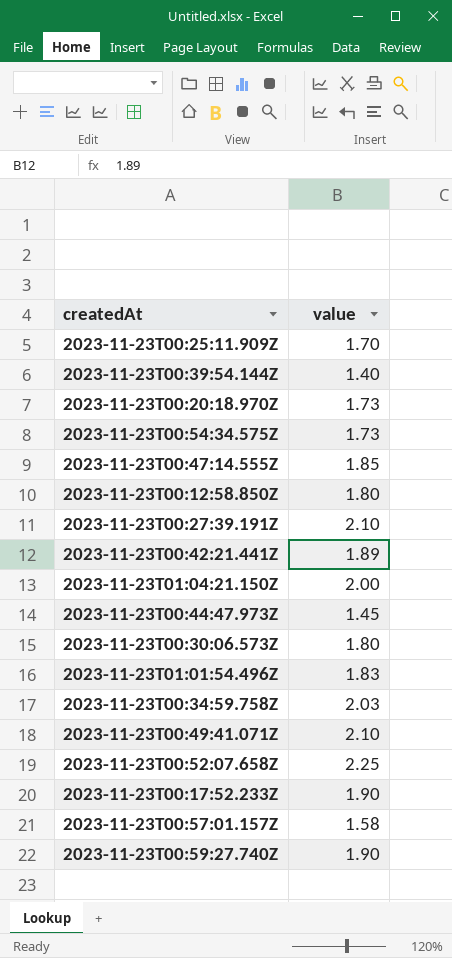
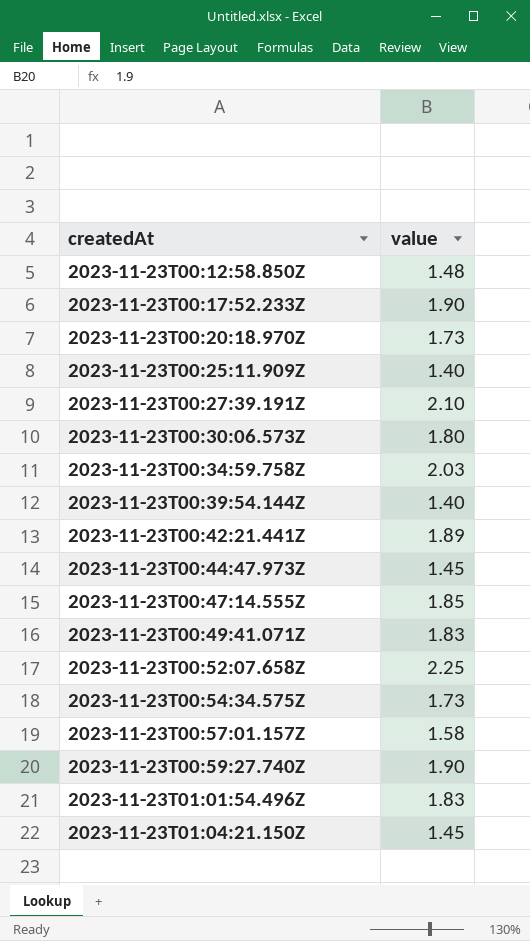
row order: none -> createdAt ascending
2023-11-23T00:12:58.850Z | value: 1.80 -> 1.48
2023-11-23T00:25:11.909Z | value: 1.70 -> 1.40
2023-11-23T00:49:41.071Z | value: 2.10 -> 1.83
2023-11-23T01:04:21.150Z | value: 2.00 -> 1.45

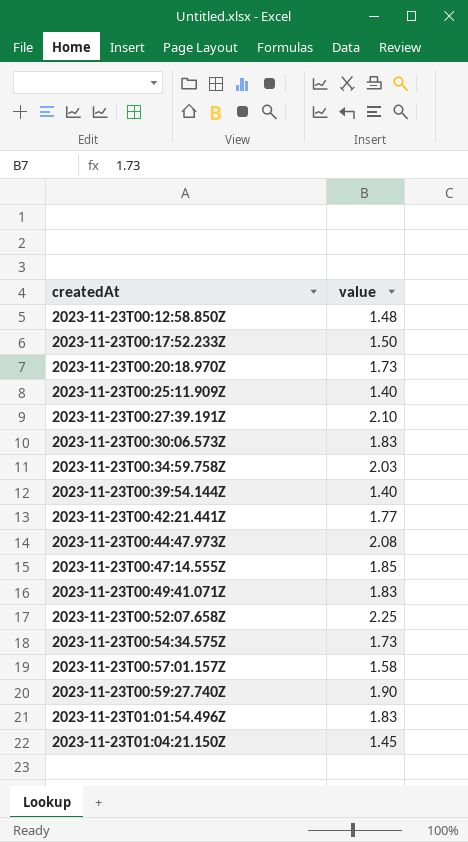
2023-11-23T00:17:52.233Z | value: 1.90 -> 1.50
2023-11-23T00:30:06.573Z | value: 1.80 -> 1.83
2023-11-23T00:42:21.441Z | value: 1.89 -> 1.77
2023-11-23T00:44:47.973Z | value: 1.45 -> 2.08

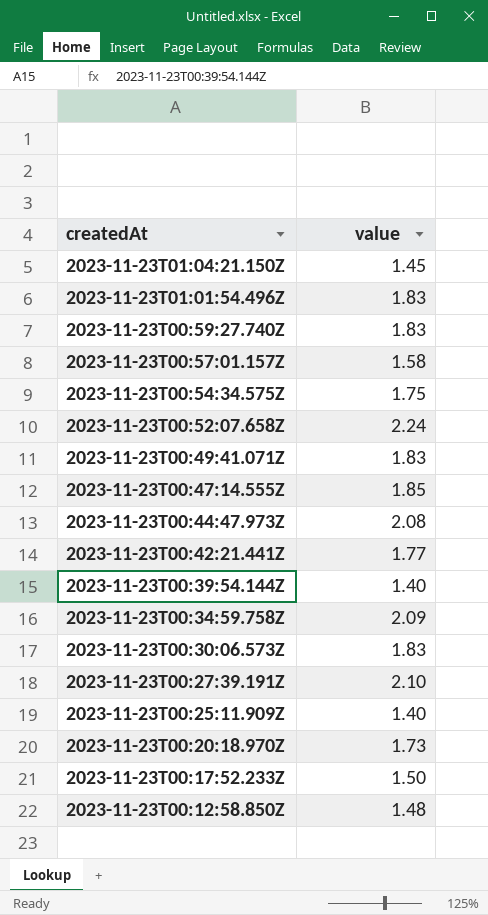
row order: createdAt ascending -> createdAt descending
2023-11-23T00:59:27.740Z | value: 1.90 -> 1.83
2023-11-23T00:54:34.575Z | value: 1.73 -> 1.75
2023-11-23T00:52:07.658Z | value: 2.25 -> 2.24
2023-11-23T00:34:59.758Z | value: 2.03 -> 2.09

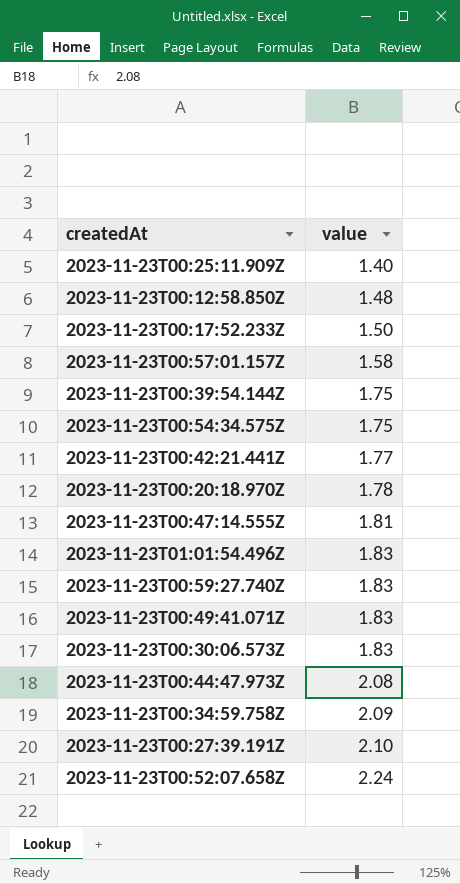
row order: createdAt descending -> value ascending
row 2023-11-23T01:04:21.150Z: 1.45 -> none
2023-11-23T00:39:54.144Z | value: 1.40 -> 1.75
2023-11-23T00:20:18.970Z | value: 1.73 -> 1.78
2023-11-23T00:47:14.555Z | value: 1.85 -> 1.81

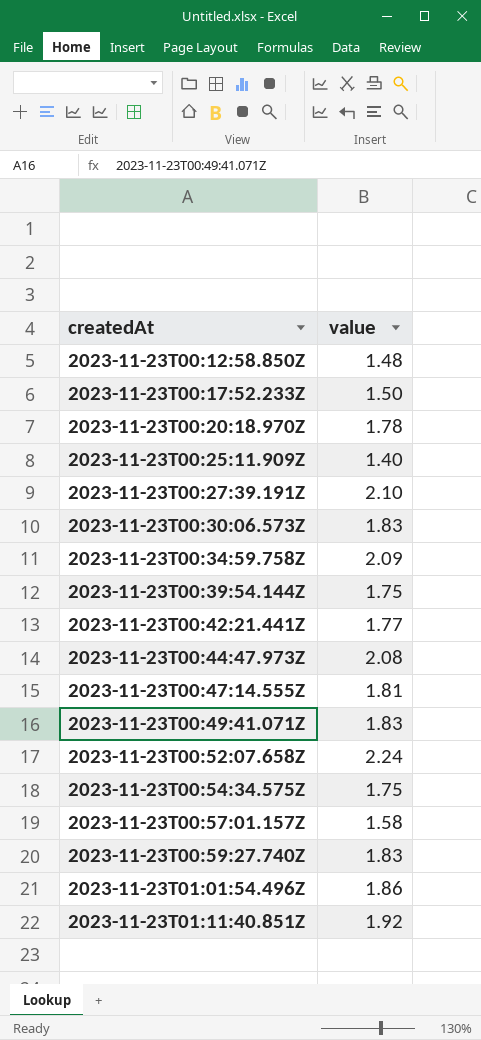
row order: value ascending -> createdAt ascending
2023-11-23T01:01:54.496Z | value: 1.83 -> 1.86
row 2023-11-23T01:11:40.851Z: none -> 1.92

